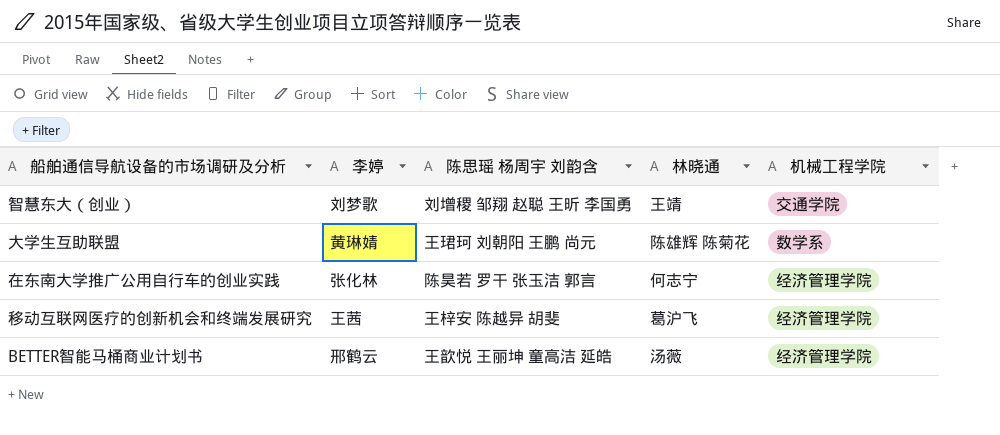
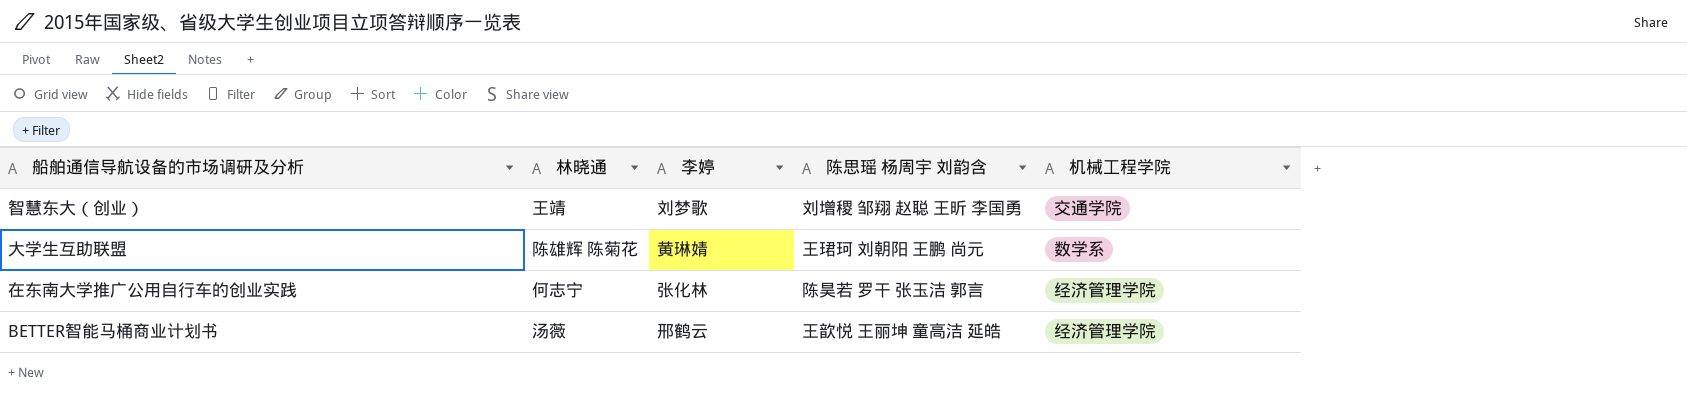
column 林晓通 | position: 4 -> 2
row 移动互联网医疗的创新机会和终端发展研究: 王茜 | 王梓安 陈越异 胡斐 | 葛沪飞 | 经济管理学院 -> none

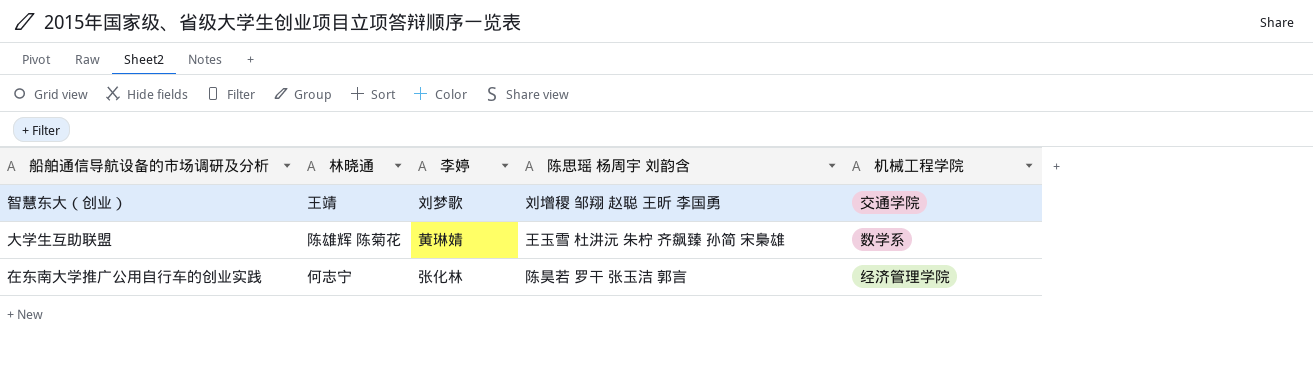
row BETTER智能马桶商业计划书: 汤薇 | 邢鹤云 | 王歆悦 王丽坤 童高洁 延皓 | 经济管理学院 -> none
大学生互助联盟 | 陈思瑶 杨周宇 刘韵含: 王珺珂 刘朝阳 王鹏 尚元 -> 王玉雪 杜汫沅 朱柠 齐飙臻 孙简 宋梟雄

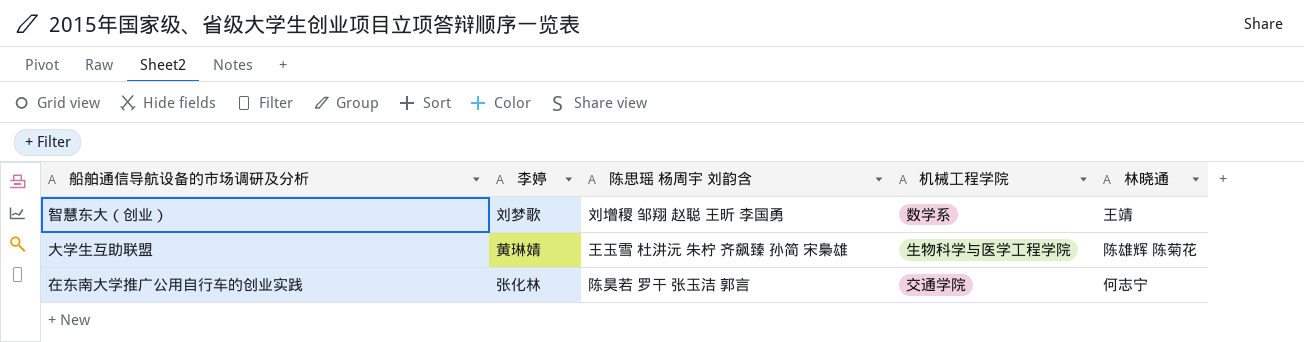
column 林晓通 | position: 2 -> 5
智慧东大（创业） | 机械工程学院: 交通学院 -> 数学系
大学生互助联盟 | 机械工程学院: 数学系 -> 生物科学与医学工程学院
在东南大学推广公用自行车的创业实践 | 机械工程学院: 经济管理学院 -> 交通学院

